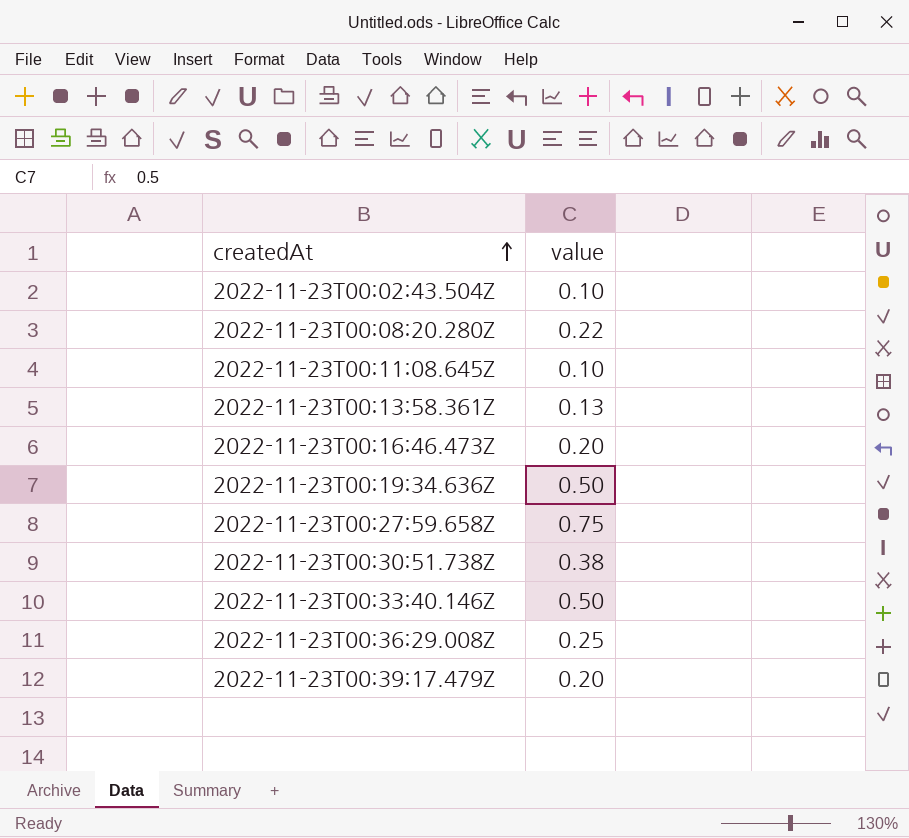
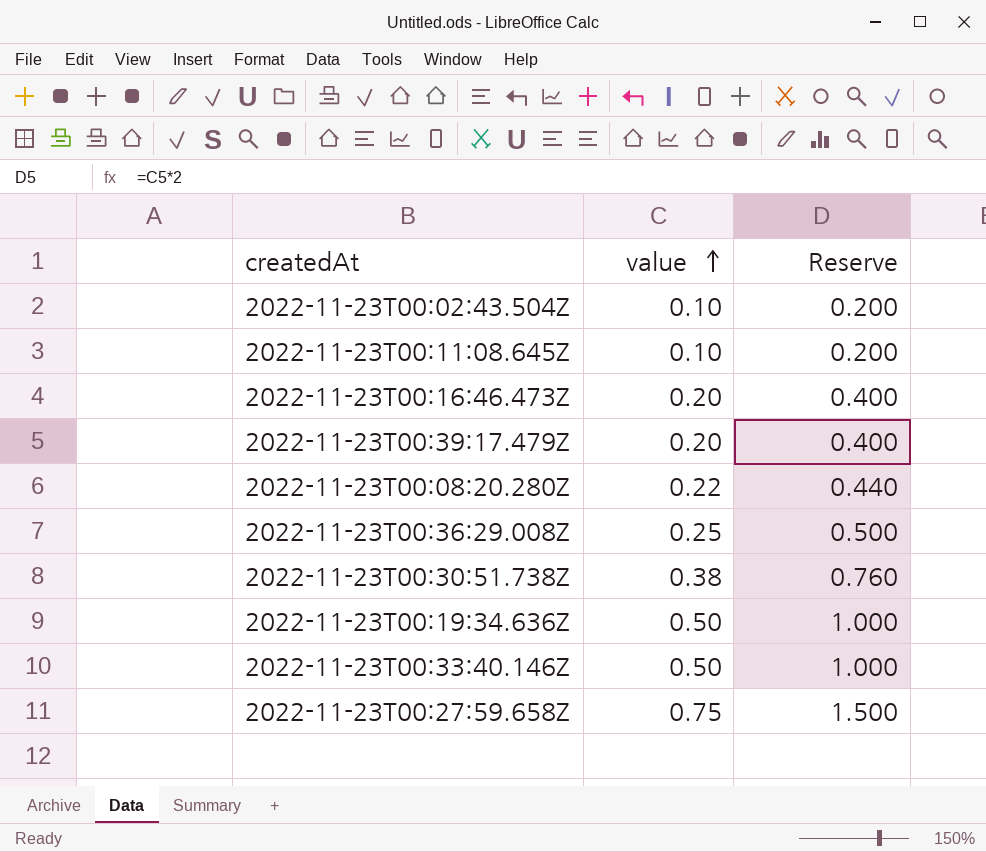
row order: createdAt ascending -> value ascending
column Reserve | formula: none -> [value] * 2
row 2022-11-23T00:13:58.361Z: 0.13 -> none

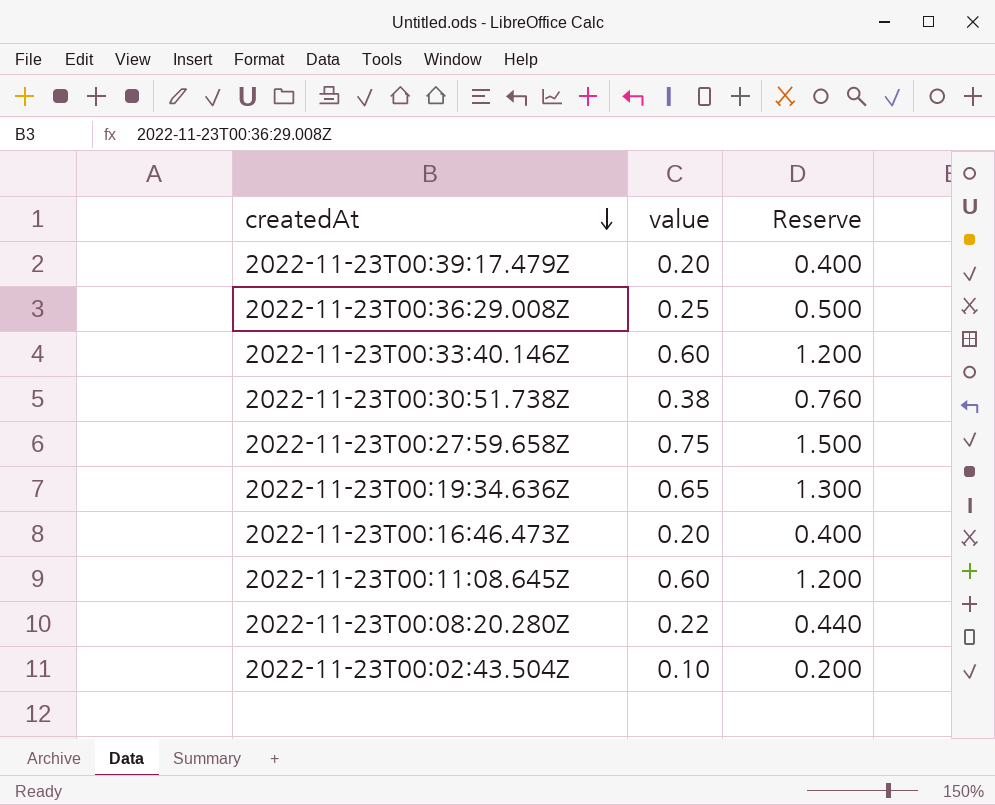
row order: value ascending -> createdAt descending
2022-11-23T00:33:40.146Z | value: 0.50 -> 0.60
2022-11-23T00:33:40.146Z | Reserve: 1.000 -> 1.200
2022-11-23T00:19:34.636Z | value: 0.50 -> 0.65
2022-11-23T00:19:34.636Z | Reserve: 1.000 -> 1.300
2022-11-23T00:11:08.645Z | value: 0.10 -> 0.60
2022-11-23T00:11:08.645Z | Reserve: 0.200 -> 1.200

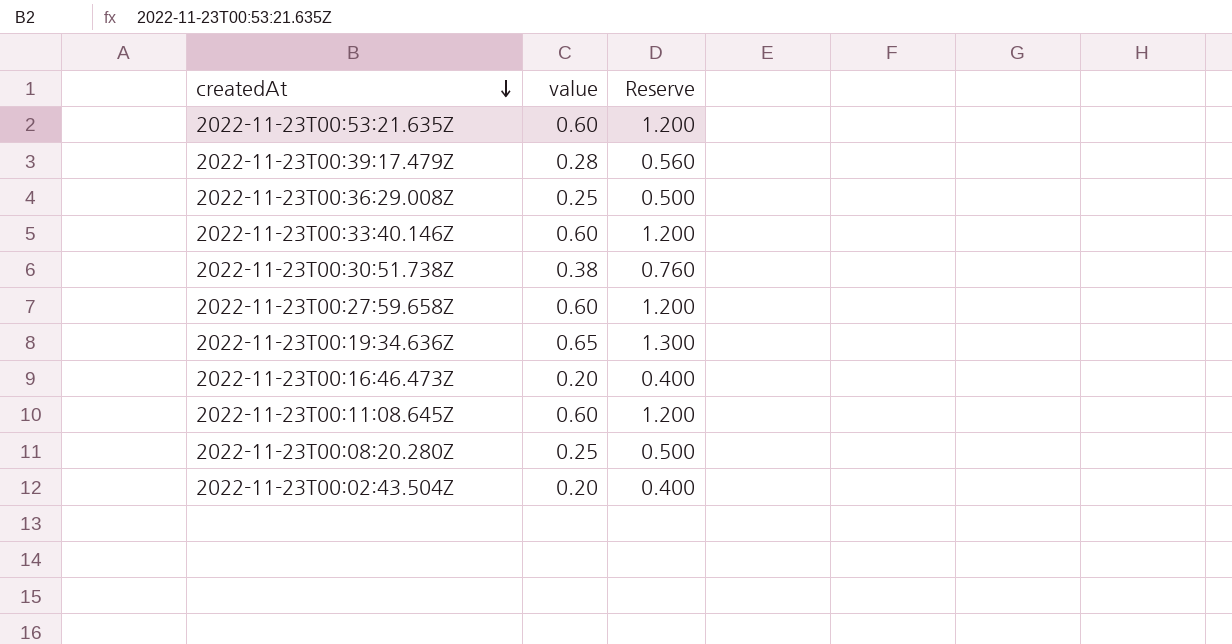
row 2022-11-23T00:53:21.635Z: none -> 0.60 | 1.200
2022-11-23T00:39:17.479Z | value: 0.20 -> 0.28
2022-11-23T00:39:17.479Z | Reserve: 0.400 -> 0.560
2022-11-23T00:27:59.658Z | value: 0.75 -> 0.60
2022-11-23T00:27:59.658Z | Reserve: 1.500 -> 1.200
2022-11-23T00:08:20.280Z | value: 0.22 -> 0.25
2022-11-23T00:08:20.280Z | Reserve: 0.440 -> 0.500
2022-11-23T00:02:43.504Z | value: 0.10 -> 0.20
2022-11-23T00:02:43.504Z | Reserve: 0.200 -> 0.400

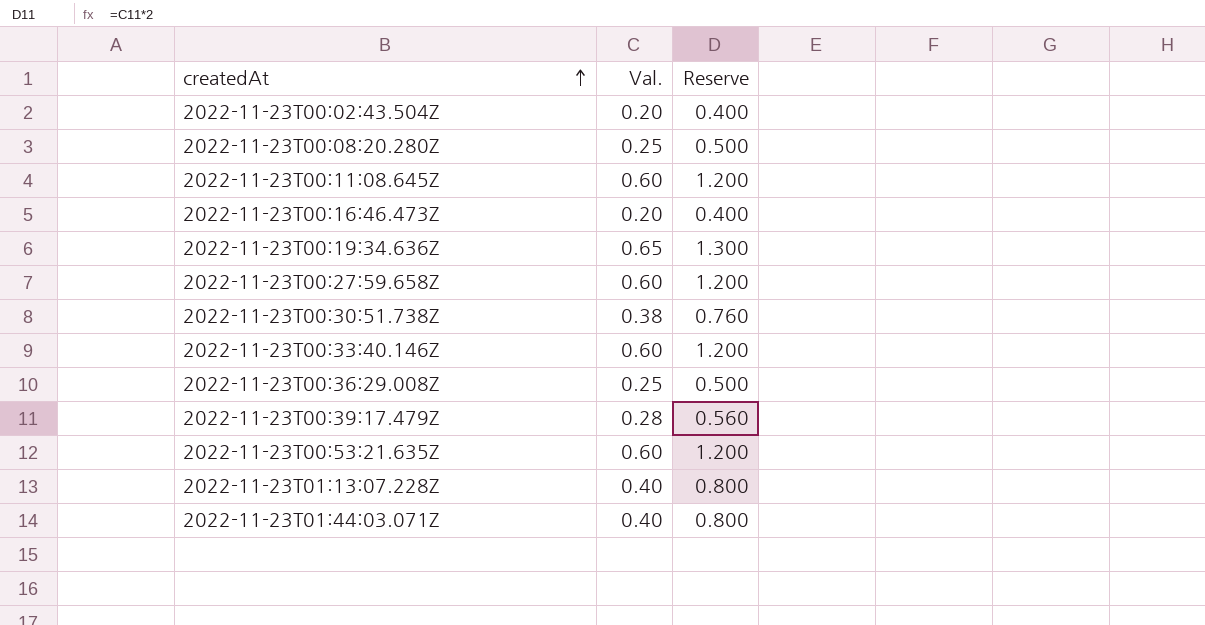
row order: createdAt descending -> createdAt ascending
column name: value -> Val.
row 2022-11-23T01:13:07.228Z: none -> 0.40 | 0.800
row 2022-11-23T01:44:03.071Z: none -> 0.40 | 0.800

